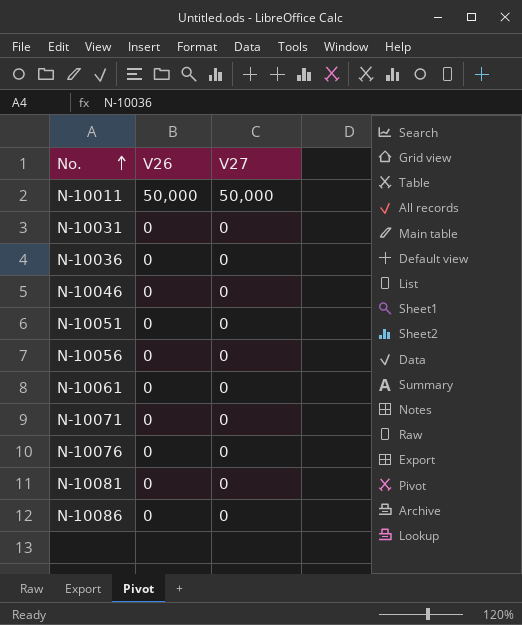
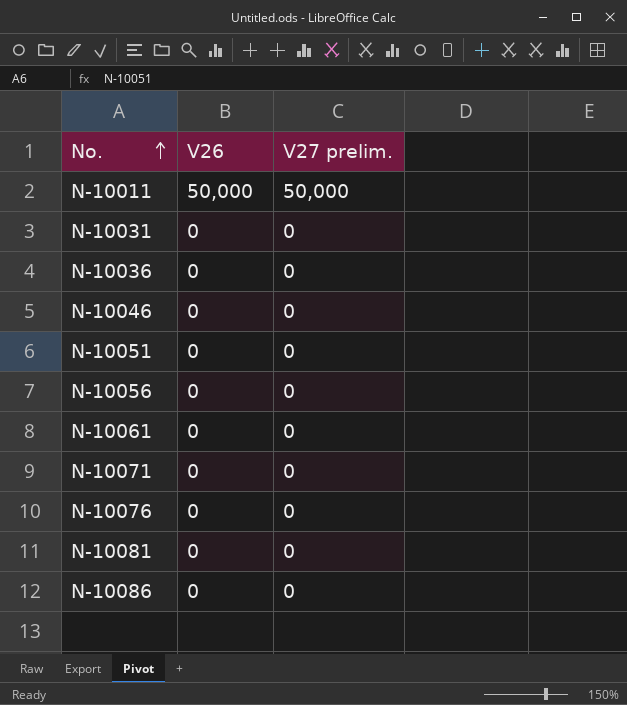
column name: V27 -> V27 prelim.

